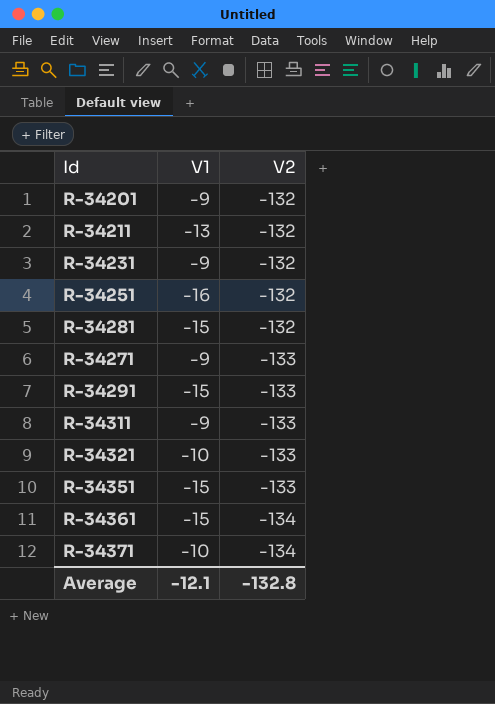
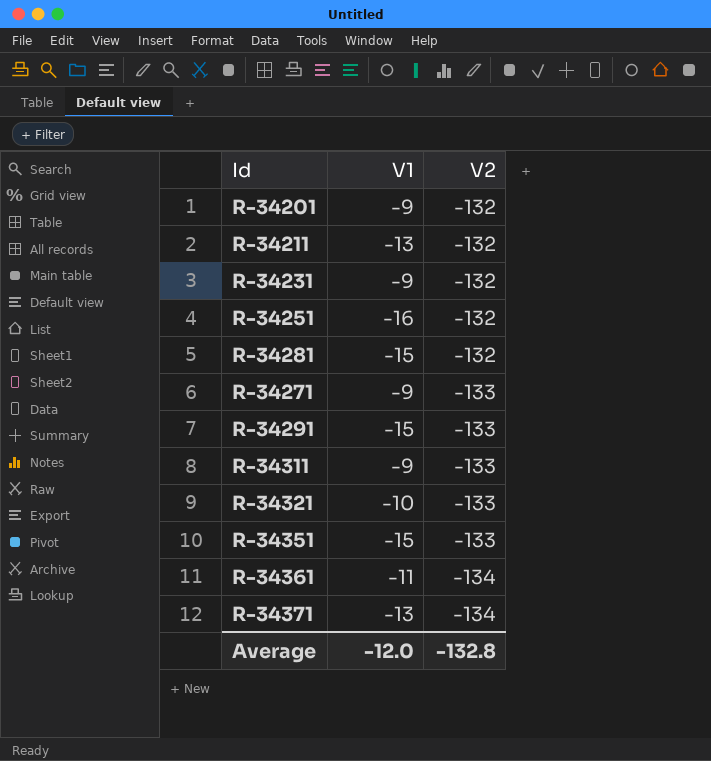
R-34361 | V1: -15 -> -11
R-34371 | V1: -10 -> -13
Average | V1: -12.1 -> -12.0

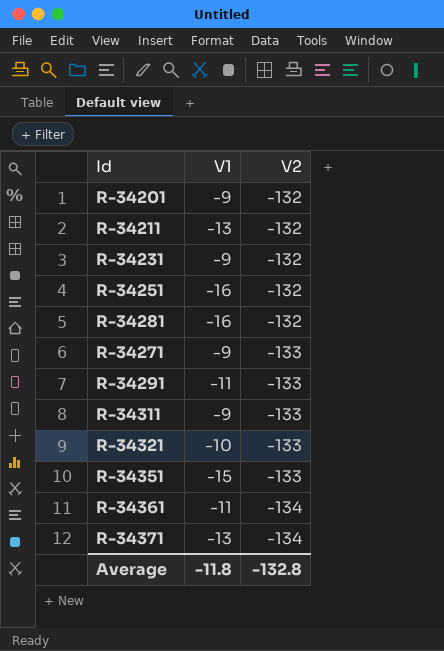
R-34281 | V1: -15 -> -16
R-34291 | V1: -15 -> -11
Average | V1: -12.0 -> -11.8

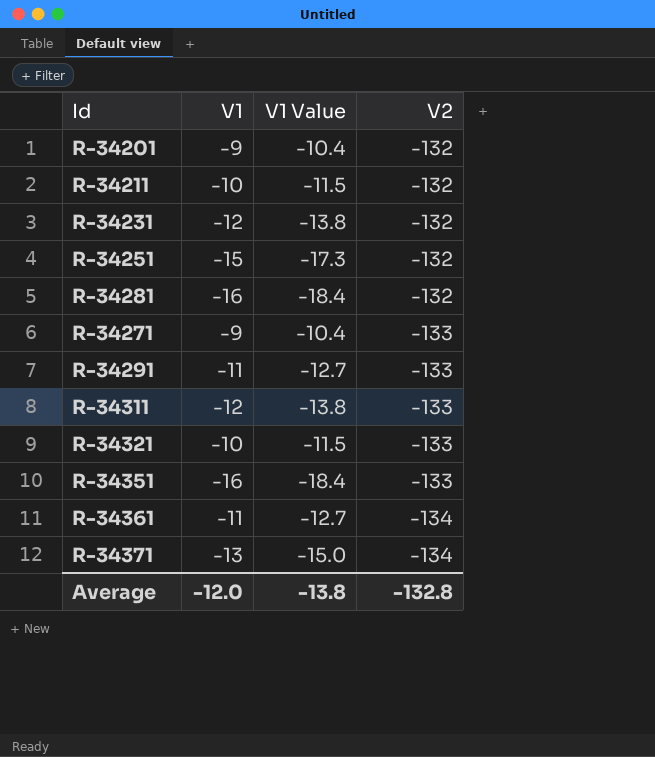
column V1 Value | formula: none -> [V1] * 1.15
R-34211 | V1: -13 -> -10
R-34231 | V1: -9 -> -12
R-34251 | V1: -16 -> -15
R-34311 | V1: -9 -> -12
R-34351 | V1: -15 -> -16
Average | V1: -11.8 -> -12.0

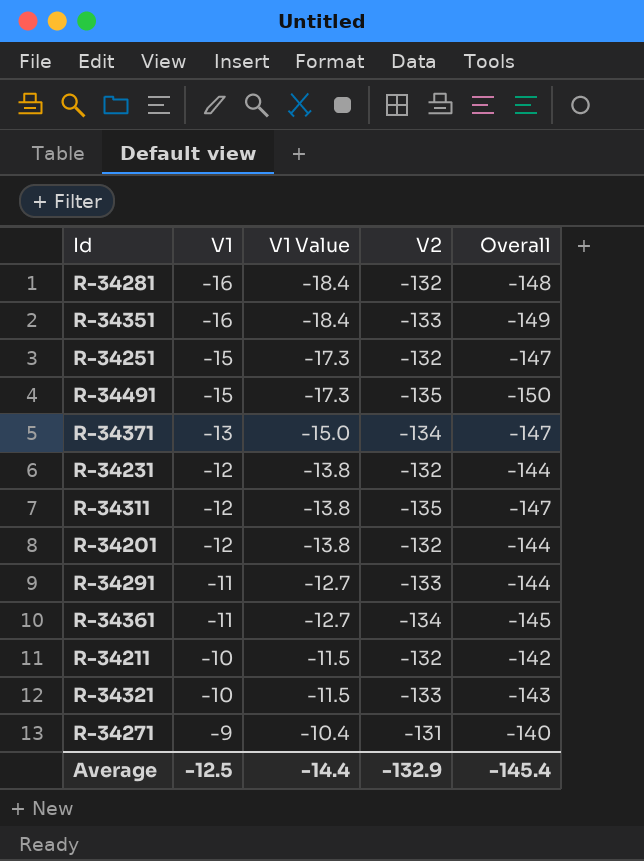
row order: V2 descending -> V1 ascending
column Overall | formula: none -> [V1] + [V2]
row R-34491: none -> -15 | -17.3 | -135 | -150
R-34311 | V2: -133 -> -135
R-34201 | V1: -9 -> -12
R-34201 | V1 Value: -10.4 -> -13.8
R-34271 | V2: -133 -> -131
Average | V1: -12.0 -> -12.5
Average | V1 Value: -13.8 -> -14.4
Average | V2: -132.8 -> -132.9

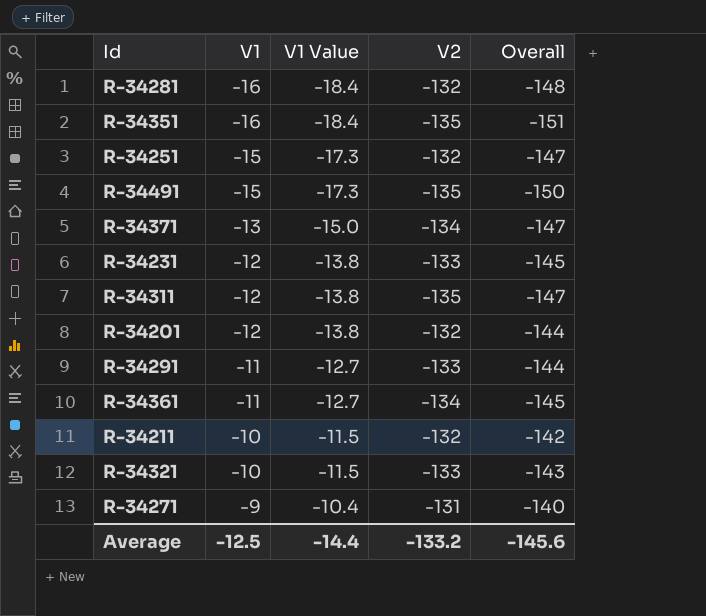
R-34351 | V2: -133 -> -135
R-34351 | Overall: -149 -> -151
R-34231 | V2: -132 -> -133
R-34231 | Overall: -144 -> -145
Average | V2: -132.9 -> -133.2
Average | Overall: -145.4 -> -145.6

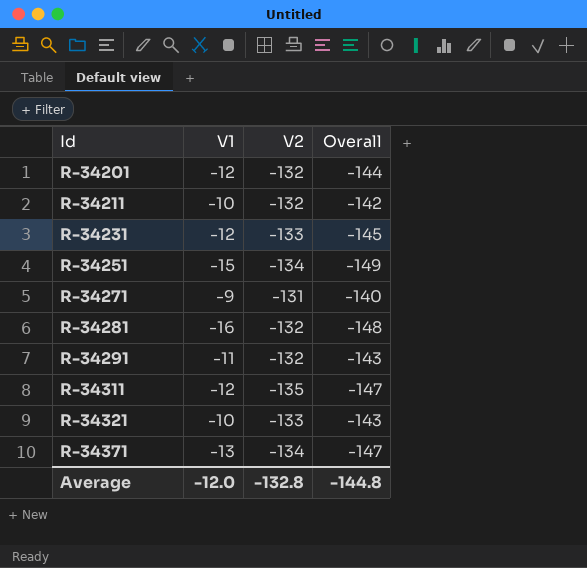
row order: V1 ascending -> Id ascending
column V1 Value | formula: [V1] * 1.15 -> none
row R-34351: -16 | -18.4 | -135 | -151 -> none
row R-34491: -15 | -17.3 | -135 | -150 -> none
row R-34361: -11 | -12.7 | -134 | -145 -> none
R-34251 | V2: -132 -> -134
R-34251 | Overall: -147 -> -149
R-34291 | V2: -133 -> -132
R-34291 | Overall: -144 -> -143
Average | V1: -12.5 -> -12.0
Average | V2: -133.2 -> -132.8
Average | Overall: -145.6 -> -144.8

